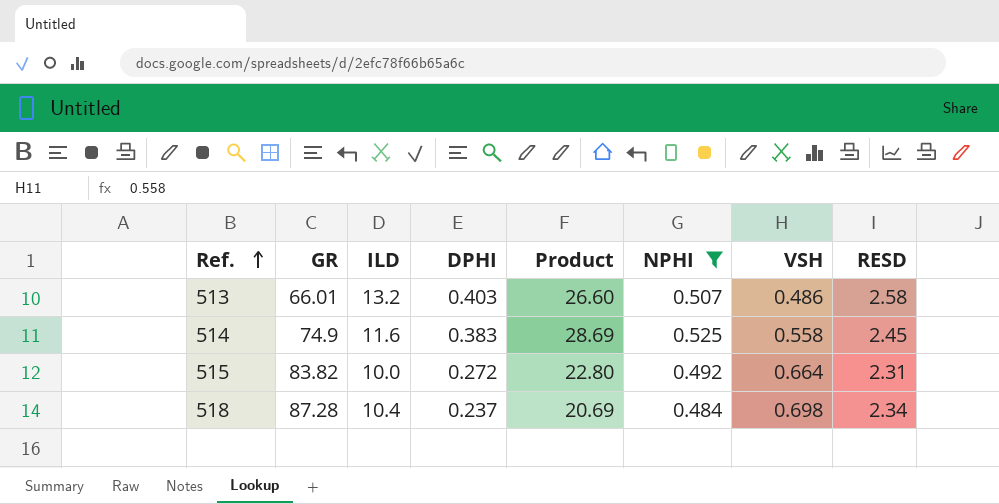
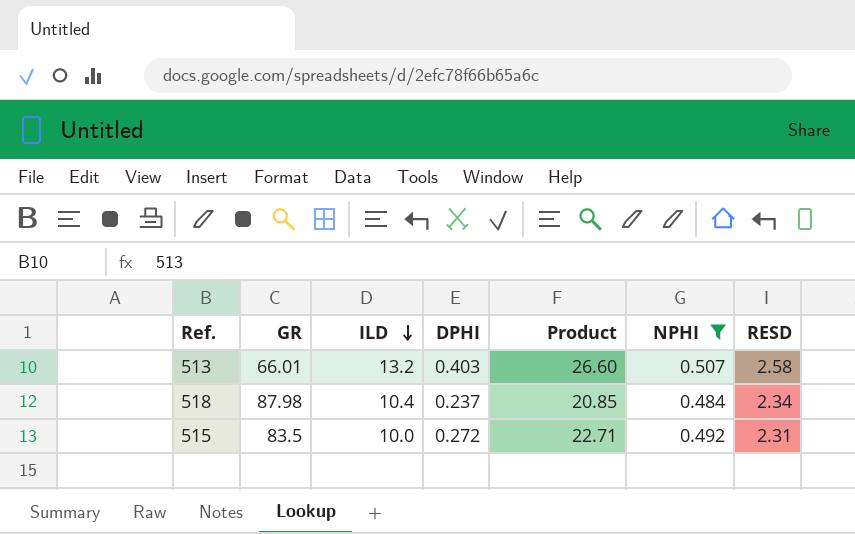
row order: Ref. ascending -> ILD descending
column VSH | position: 7 -> none
row 514: 74.9 | 11.6 | 0.383 | 28.69 | 0.525 | 0.558 | 2.45 -> none
518 | GR: 87.28 -> 87.98
518 | Product: 20.69 -> 20.85
515 | GR: 83.82 -> 83.5
515 | Product: 22.80 -> 22.71

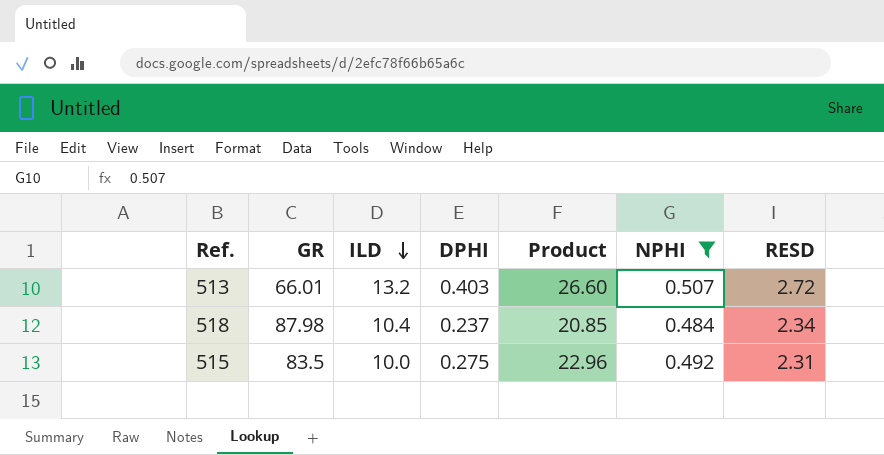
513 | RESD: 2.58 -> 2.72
515 | DPHI: 0.272 -> 0.275
515 | Product: 22.71 -> 22.96

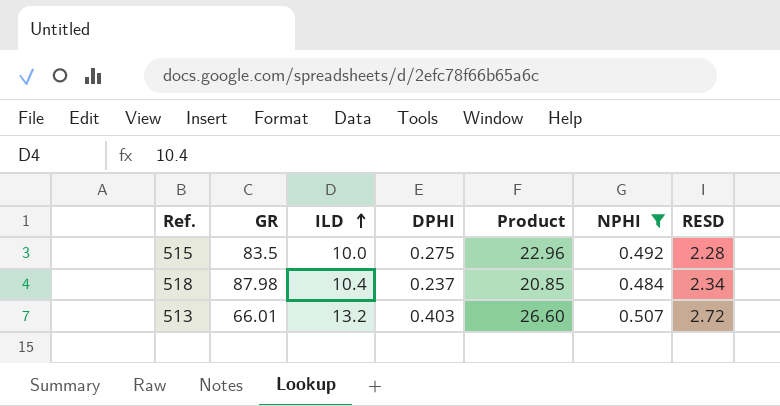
row order: ILD descending -> ILD ascending
515 | RESD: 2.31 -> 2.28

